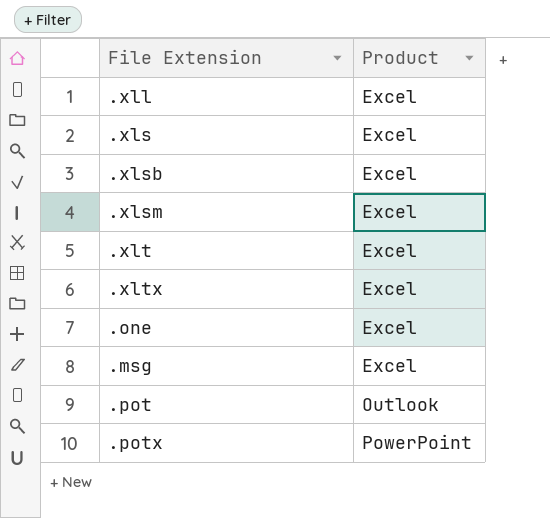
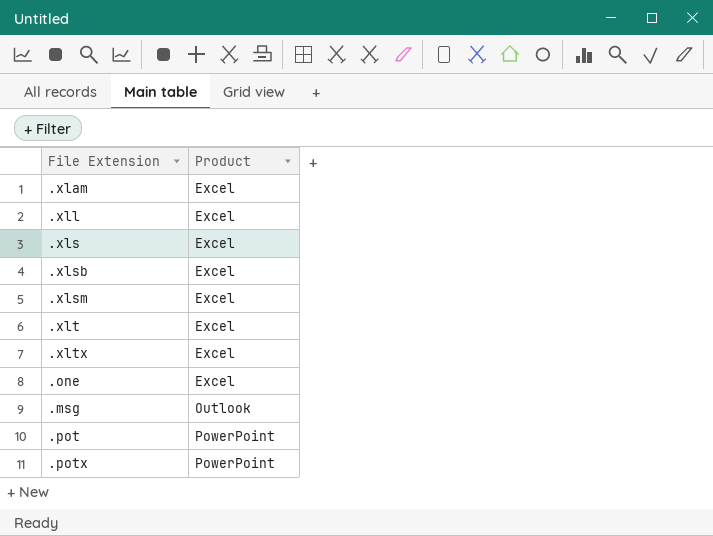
row .xlam: none -> Excel
.msg | Product: Excel -> Outlook
.pot | Product: Outlook -> PowerPoint

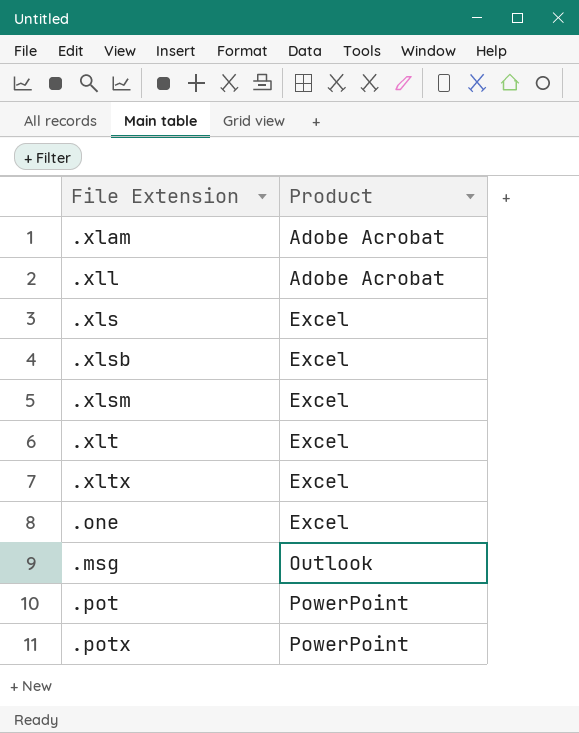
.xlam | Product: Excel -> Adobe Acrobat
.xll | Product: Excel -> Adobe Acrobat

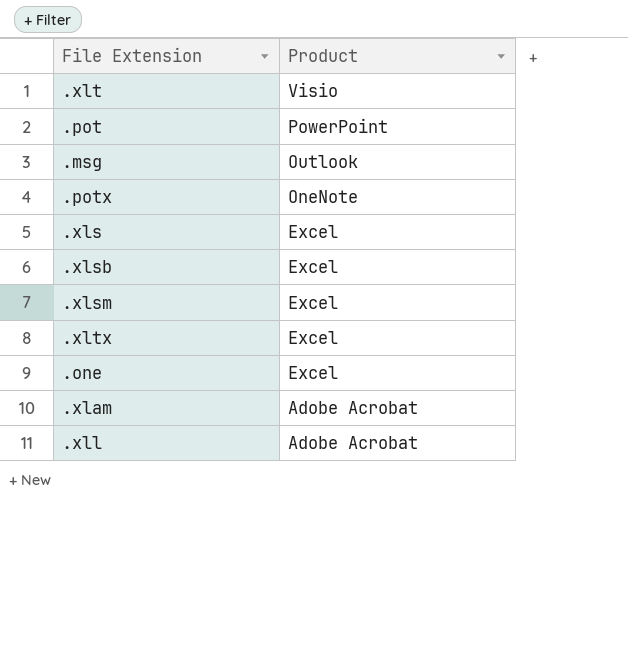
row order: Product ascending -> Product descending
.xlt | Product: Excel -> Visio
.potx | Product: PowerPoint -> OneNote

